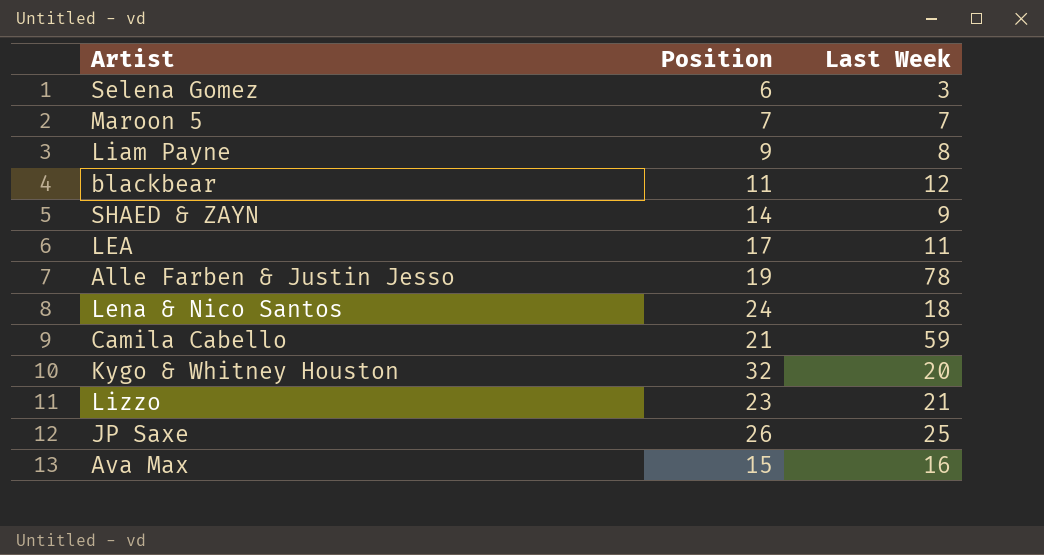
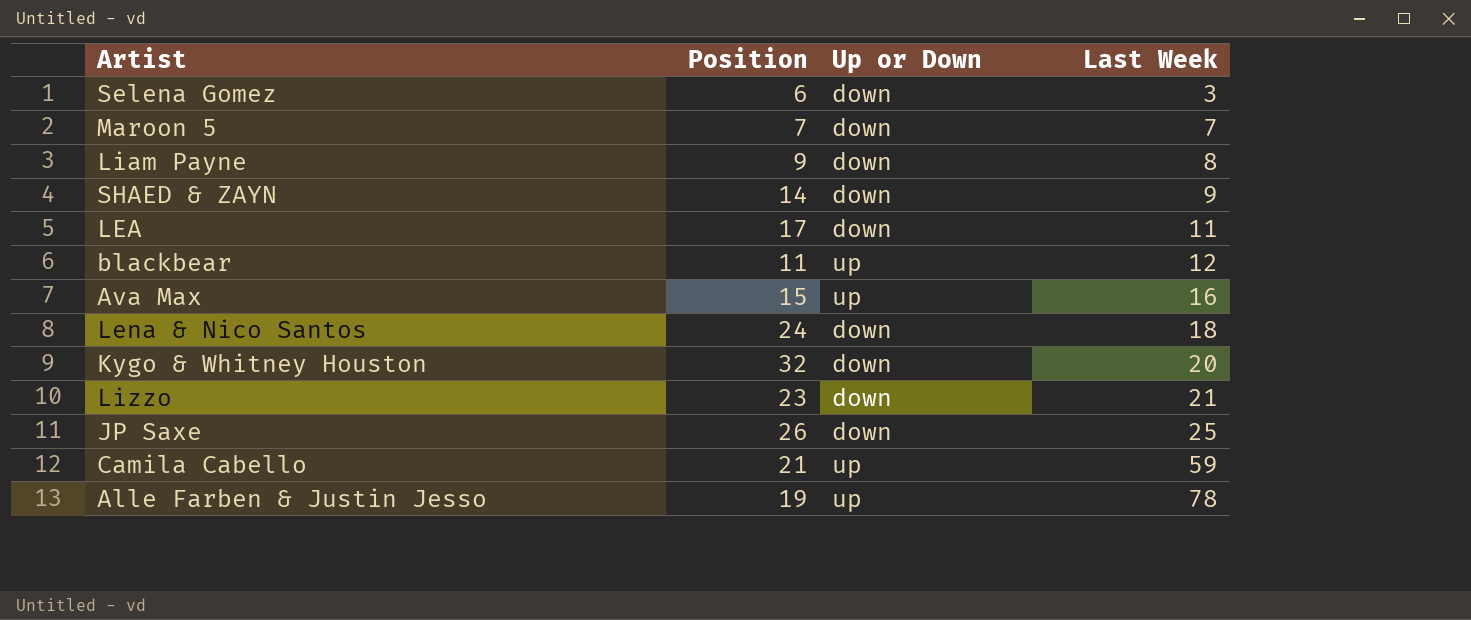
row order: none -> Last Week ascending
column Up or Down | position: none -> 3

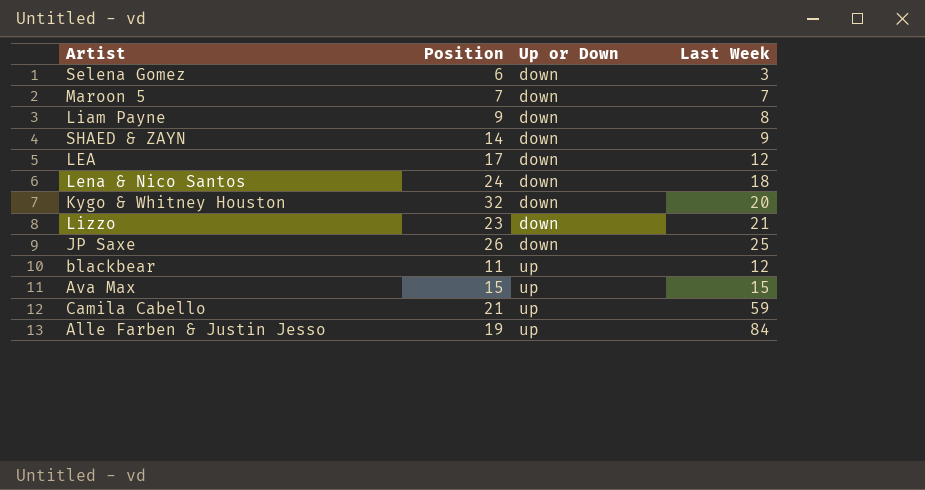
row order: Last Week ascending -> Up or Down ascending
LEA | Last Week: 11 -> 12
Ava Max | Last Week: 16 -> 15
Alle Farben & Justin Jesso | Last Week: 78 -> 84

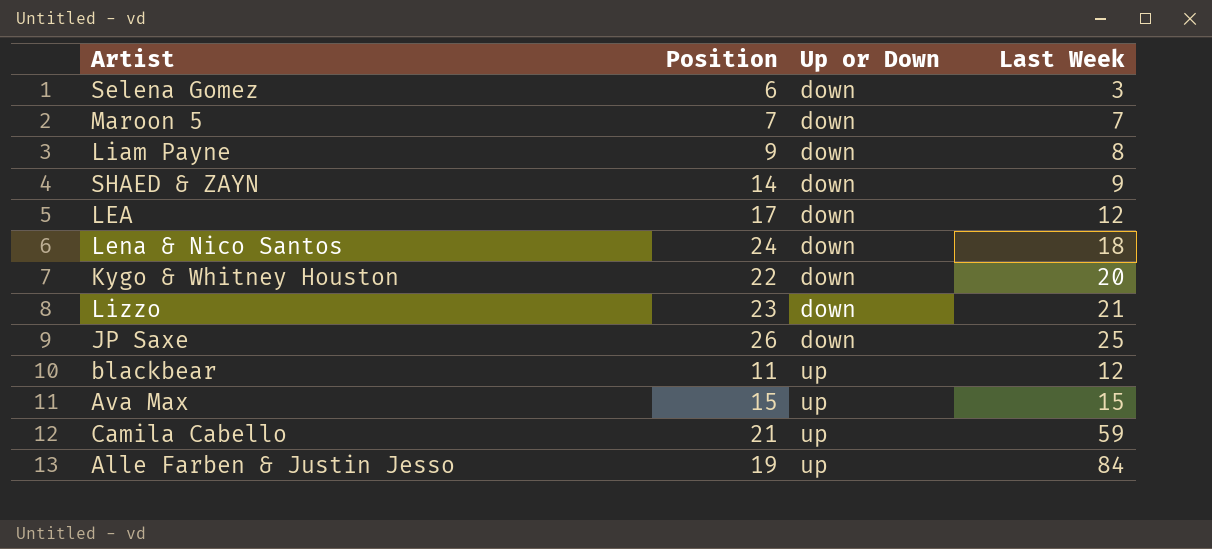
Kygo & Whitney Houston | Position: 32 -> 22

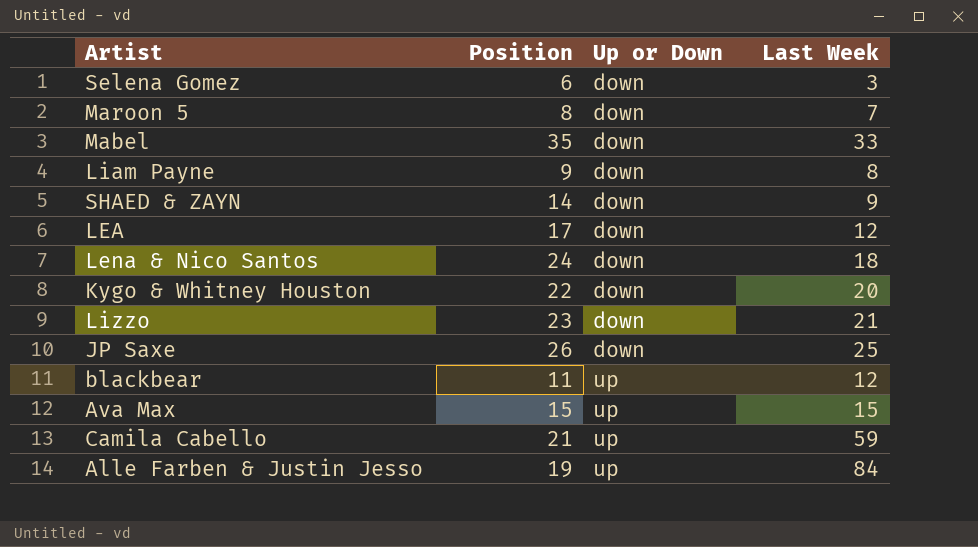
Maroon 5 | Position: 7 -> 8
row Mabel: none -> 35 | down | 33

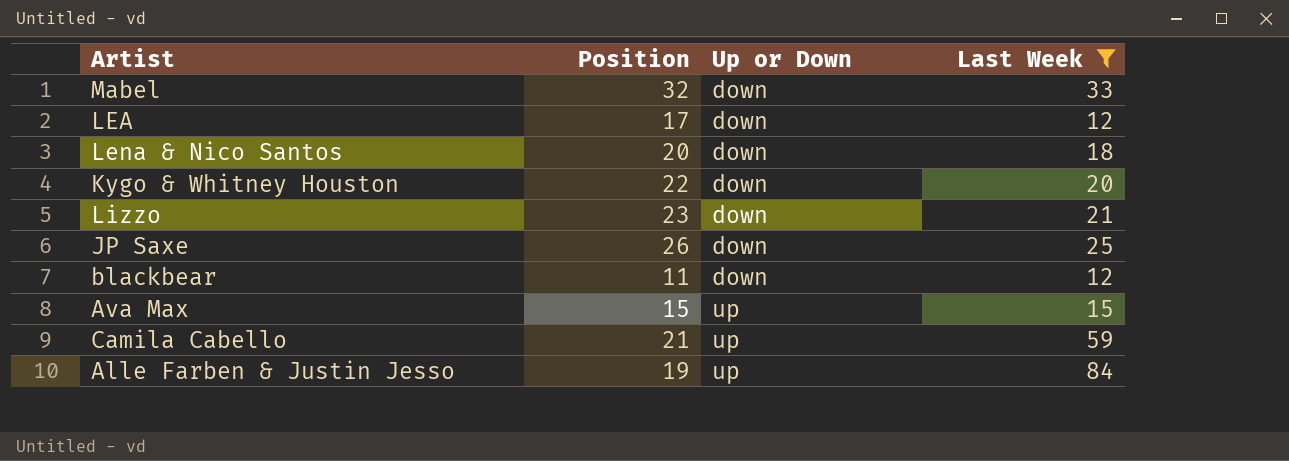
filter: none -> Last Week >= 12
Mabel | Position: 35 -> 32
Lena & Nico Santos | Position: 24 -> 20
blackbear | Up or Down: up -> down

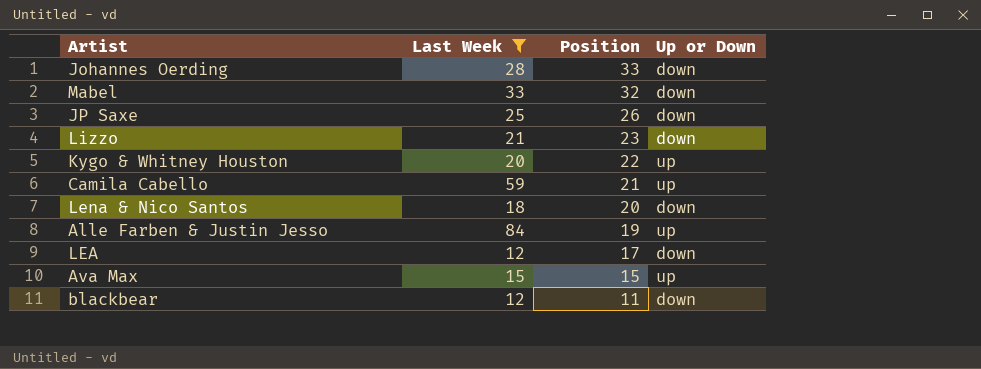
row order: Up or Down ascending -> Position descending
column Last Week | position: 4 -> 2
row Johannes Oerding: none -> 28 | 33 | down
Kygo & Whitney Houston | Up or Down: down -> up

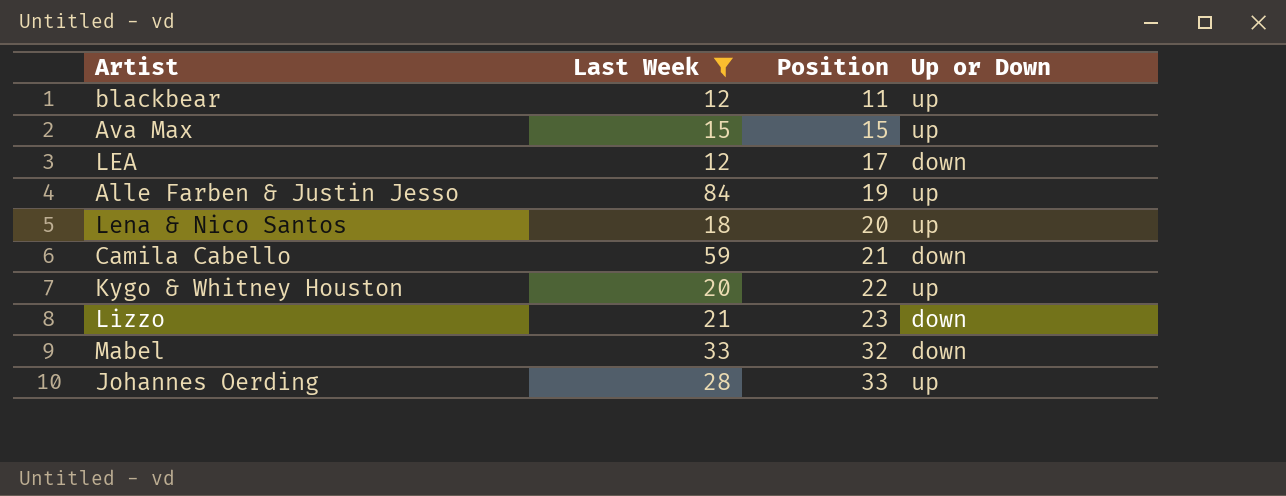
row order: Position descending -> Position ascending
row JP Saxe: 25 | 26 | down -> none
blackbear | Up or Down: down -> up
Lena & Nico Santos | Up or Down: down -> up
Camila Cabello | Up or Down: up -> down
Johannes Oerding | Up or Down: down -> up

